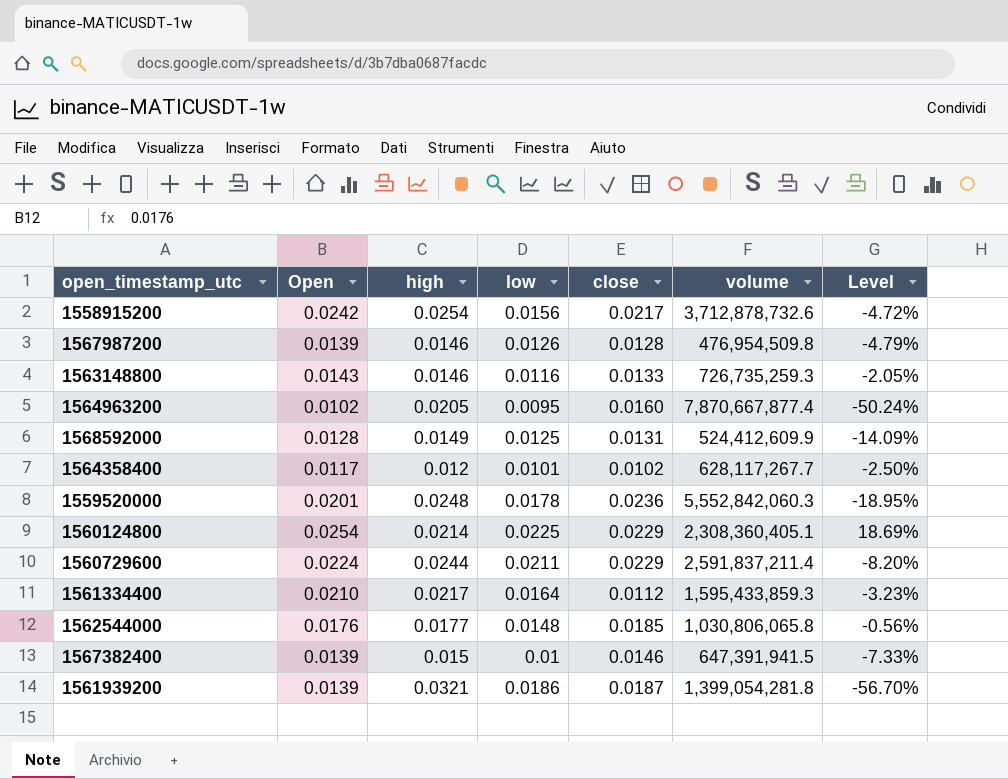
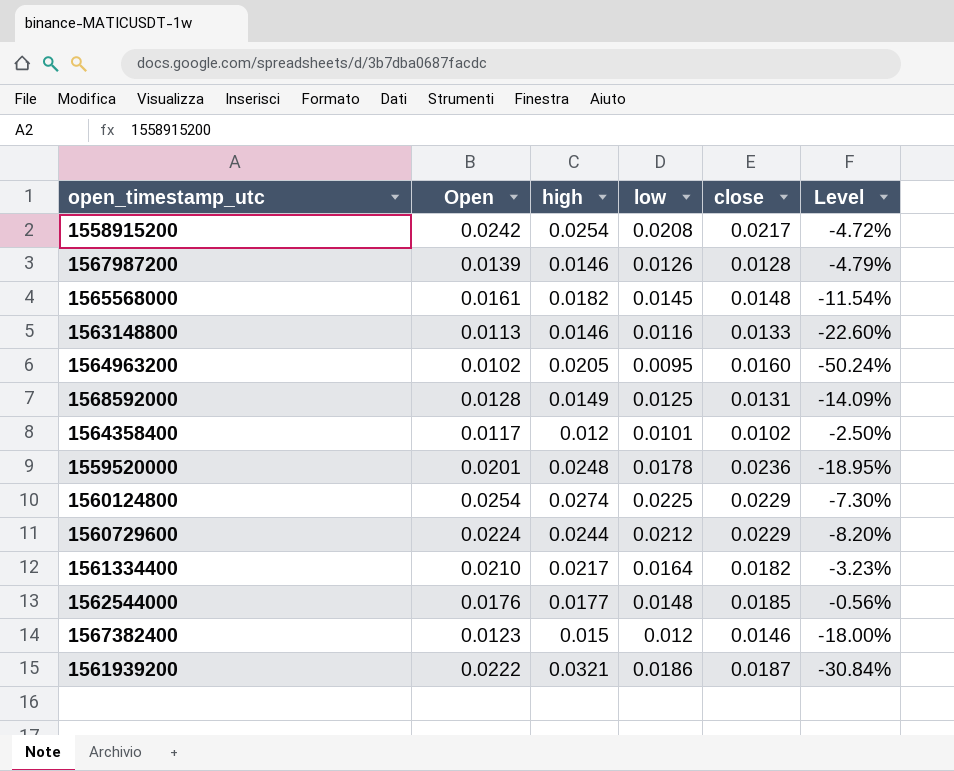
column volume | position: 6 -> none
1558915200 | low: 0.0156 -> 0.0208
row 1565568000: none -> 0.0161 | 0.0182 | 0.0145 | 0.0148 | -11.54%
1563148800 | Open: 0.0143 -> 0.0113
1563148800 | Level: -2.05% -> -22.60%
1560124800 | high: 0.0214 -> 0.0274
1560124800 | Level: 18.69% -> -7.30%
1560729600 | low: 0.0211 -> 0.0212
1561334400 | close: 0.0112 -> 0.0182
1567382400 | Open: 0.0139 -> 0.0123
1567382400 | low: 0.01 -> 0.012
1567382400 | Level: -7.33% -> -18.00%
1561939200 | Open: 0.0139 -> 0.0222
1561939200 | Level: -56.70% -> -30.84%

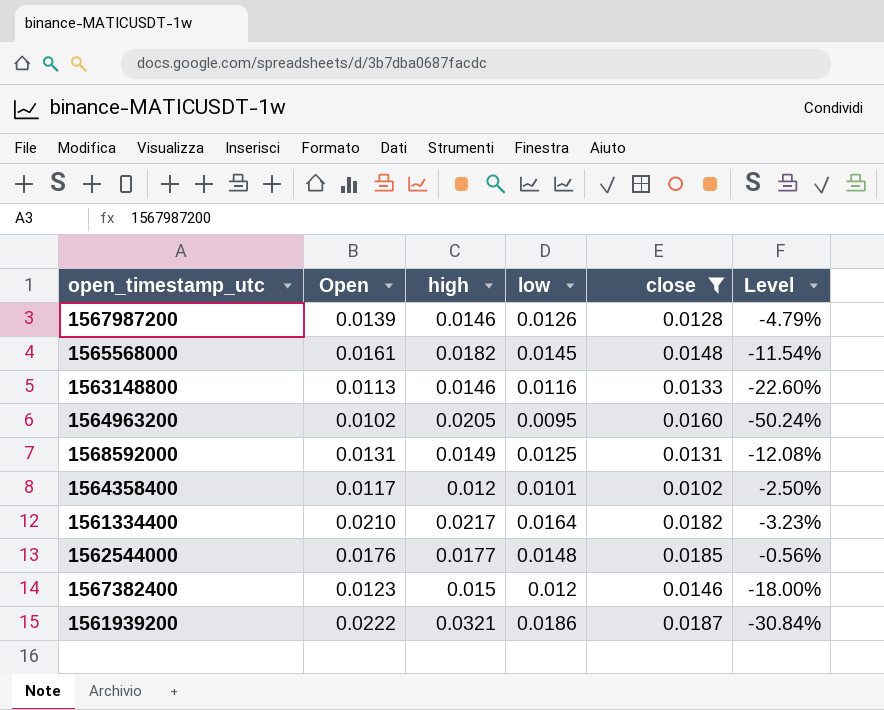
filter: none -> close <= 0.0187
1568592000 | Open: 0.0128 -> 0.0131
1568592000 | Level: -14.09% -> -12.08%

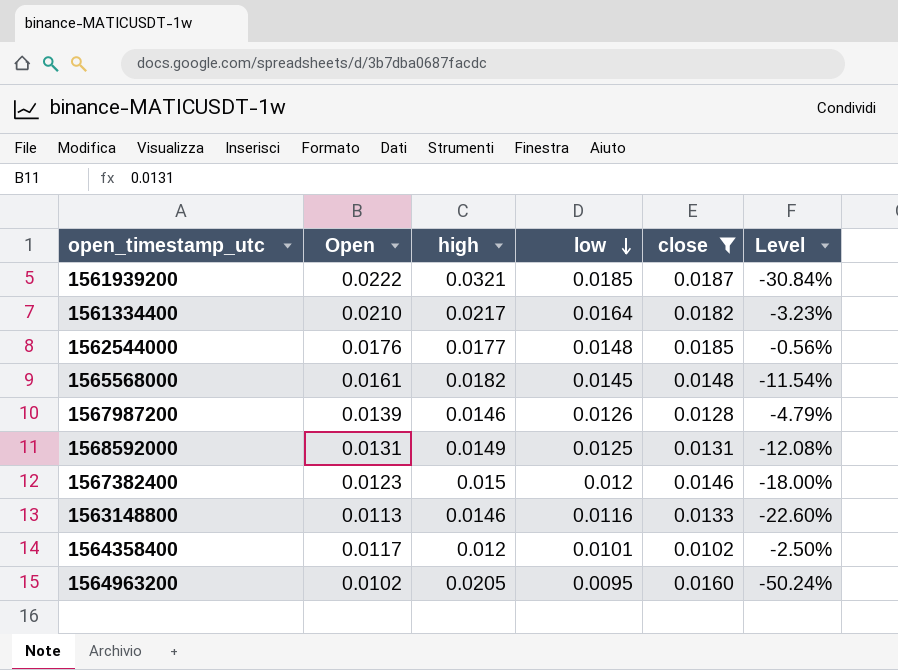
row order: none -> low descending
1561939200 | low: 0.0186 -> 0.0185

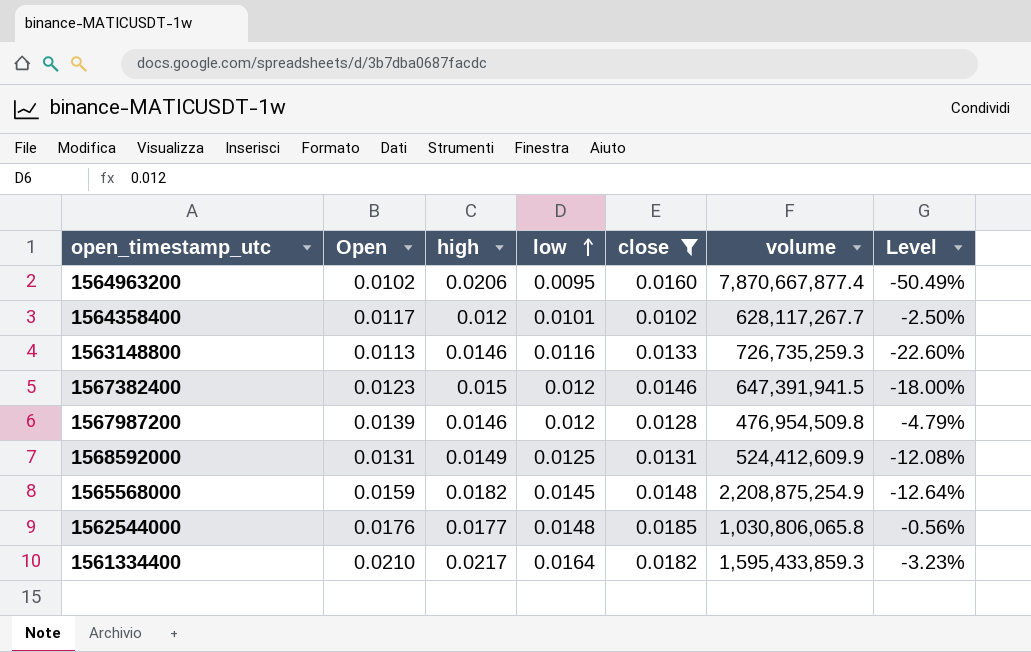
row order: low descending -> low ascending
column volume | position: none -> 6
row 1561939200: 0.0222 | 0.0321 | 0.0185 | 0.0187 | -30.84% -> none
1564963200 | high: 0.0205 -> 0.0206
1564963200 | Level: -50.24% -> -50.49%
1567987200 | low: 0.0126 -> 0.012
1565568000 | Open: 0.0161 -> 0.0159
1565568000 | Level: -11.54% -> -12.64%

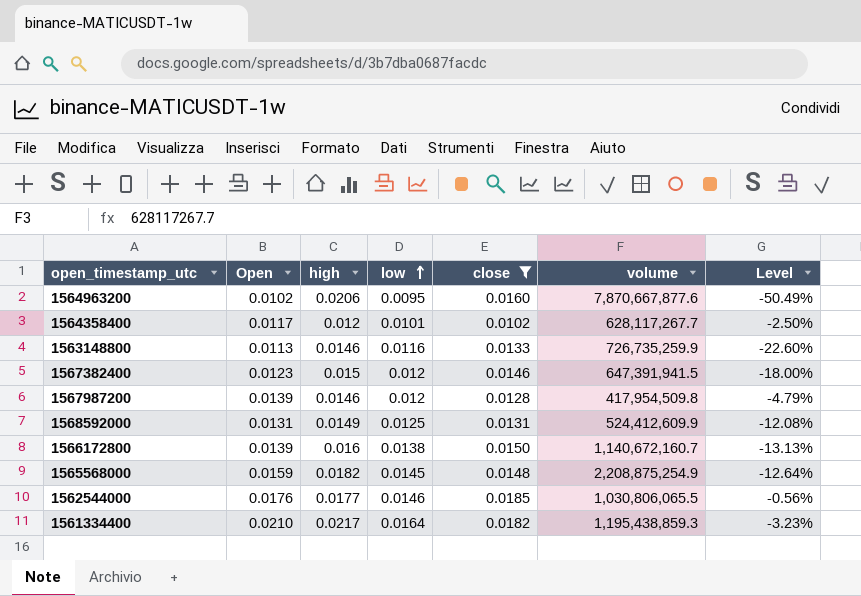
1564963200 | volume: 7,870,667,877.4 -> 7,870,667,877.6
1563148800 | volume: 726,735,259.3 -> 726,735,259.9
1567987200 | volume: 476,954,509.8 -> 417,954,509.8
row 1566172800: none -> 0.0139 | 0.016 | 0.0138 | 0.0150 | 1,140,672,160.7 | -13.13%
1562544000 | low: 0.0148 -> 0.0146
1562544000 | volume: 1,030,806,065.8 -> 1,030,806,065.5
1561334400 | volume: 1,595,433,859.3 -> 1,195,438,859.3

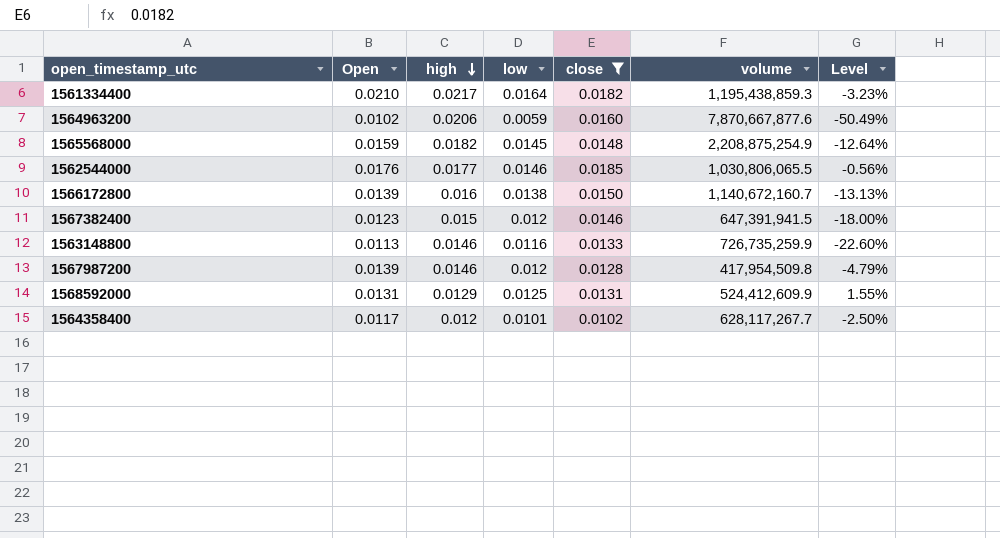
row order: low ascending -> high descending
1564963200 | low: 0.0095 -> 0.0059
1568592000 | high: 0.0149 -> 0.0129
1568592000 | Level: -12.08% -> 1.55%

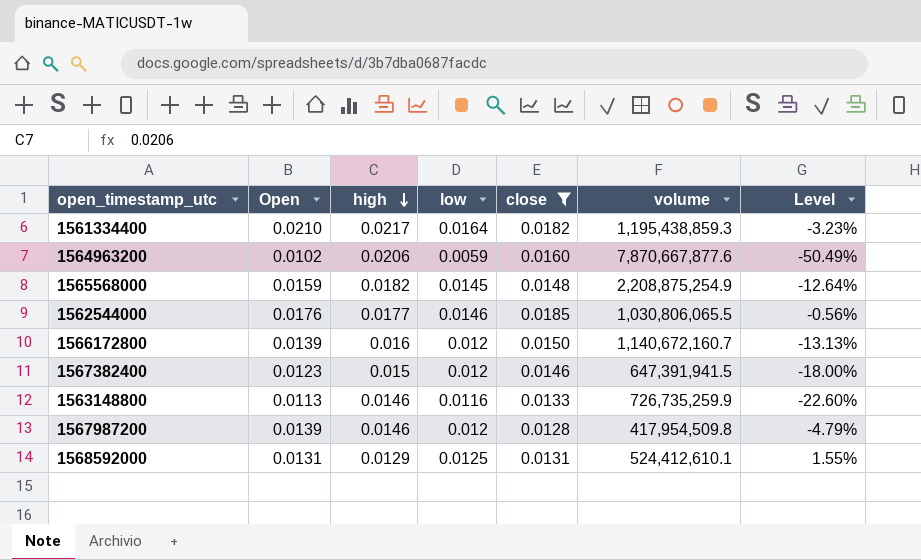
row 1564358400: 0.0117 | 0.012 | 0.0101 | 0.0102 | 628,117,267.7 | -2.50% -> none
1566172800 | low: 0.0138 -> 0.012
1568592000 | volume: 524,412,609.9 -> 524,412,610.1

